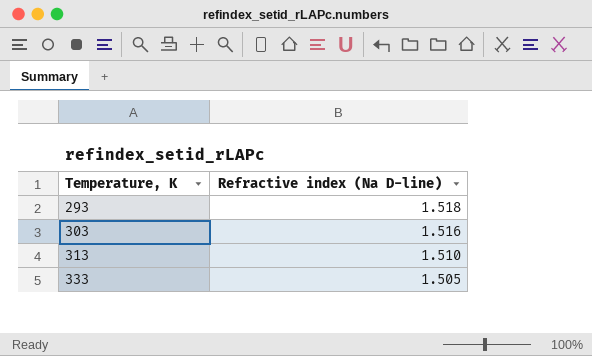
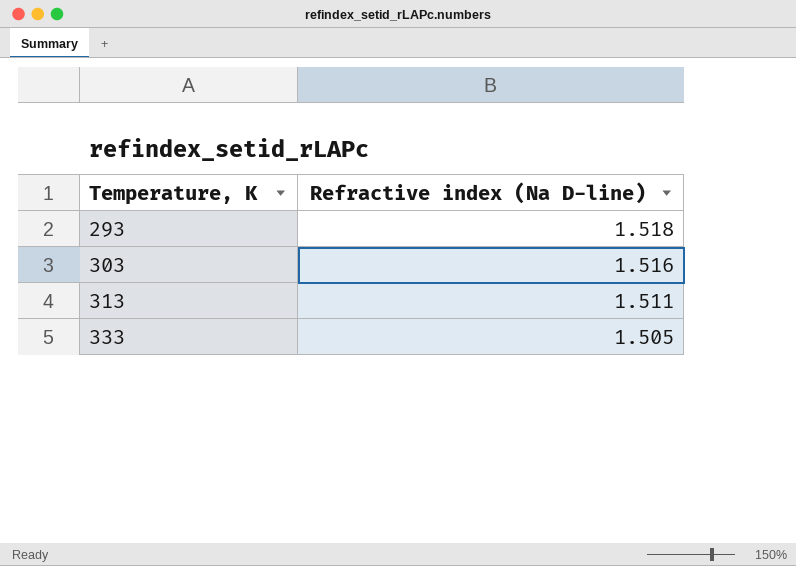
313 | Refractive index (Na D-line): 1.510 -> 1.511

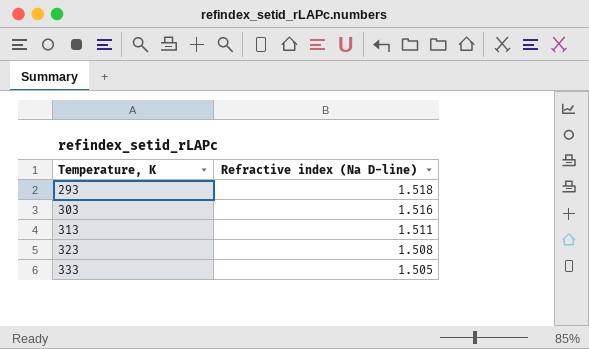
row 323: none -> 1.508

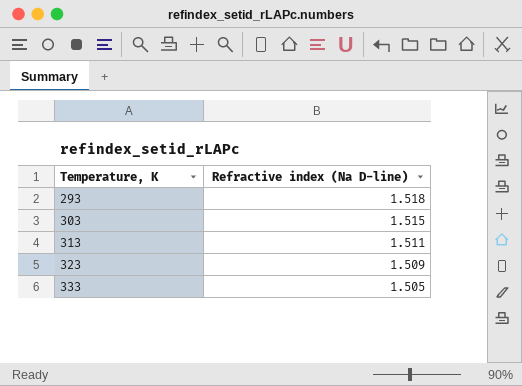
303 | Refractive index (Na D-line): 1.516 -> 1.515
323 | Refractive index (Na D-line): 1.508 -> 1.509

